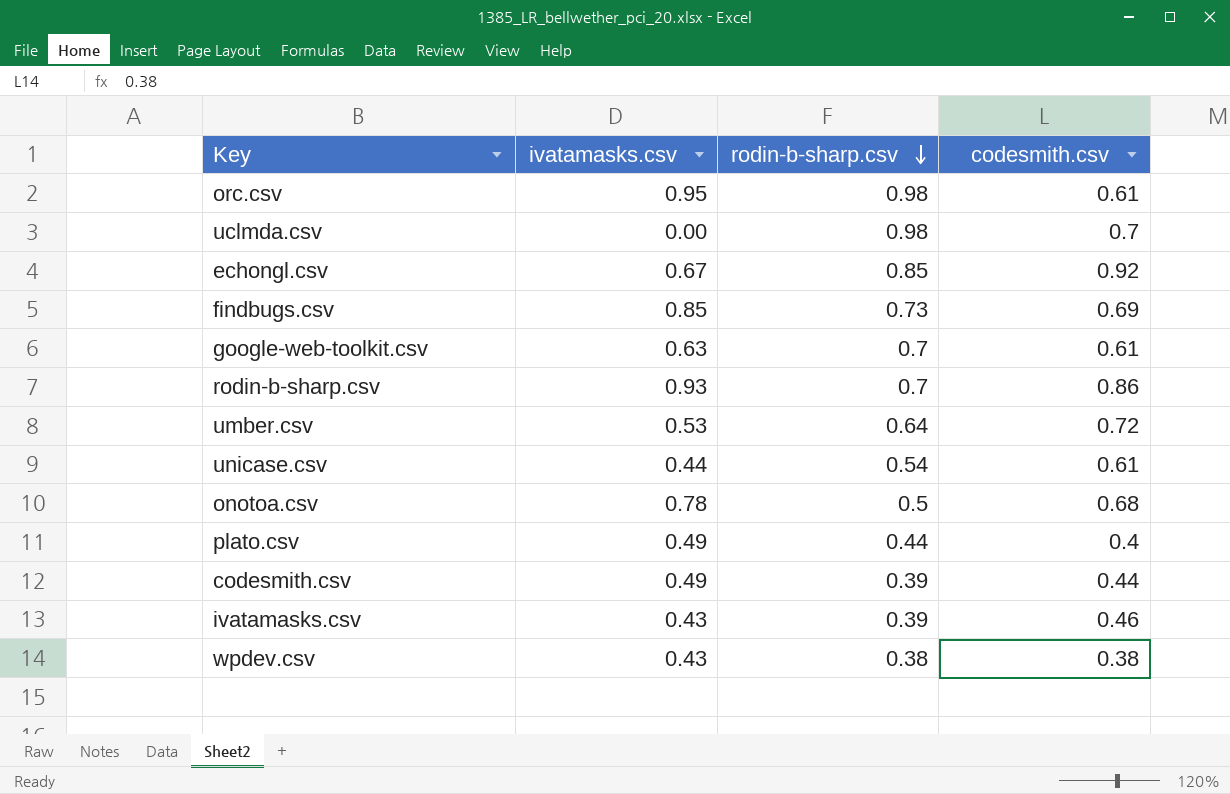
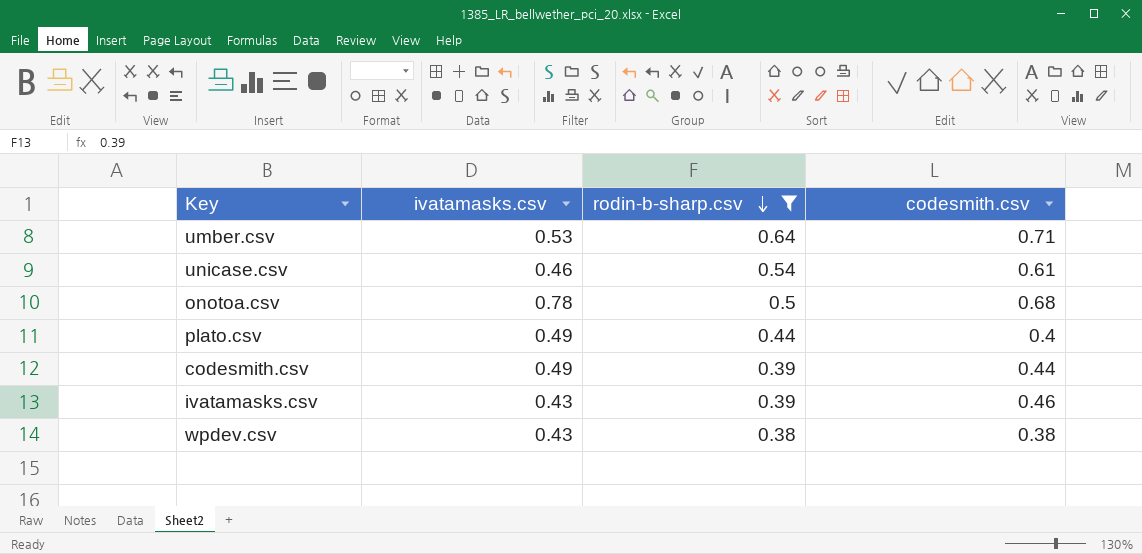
filter: none -> rodin-b-sharp.csv <= 0.64
umber.csv | codesmith.csv: 0.72 -> 0.71
unicase.csv | ivatamasks.csv: 0.44 -> 0.46

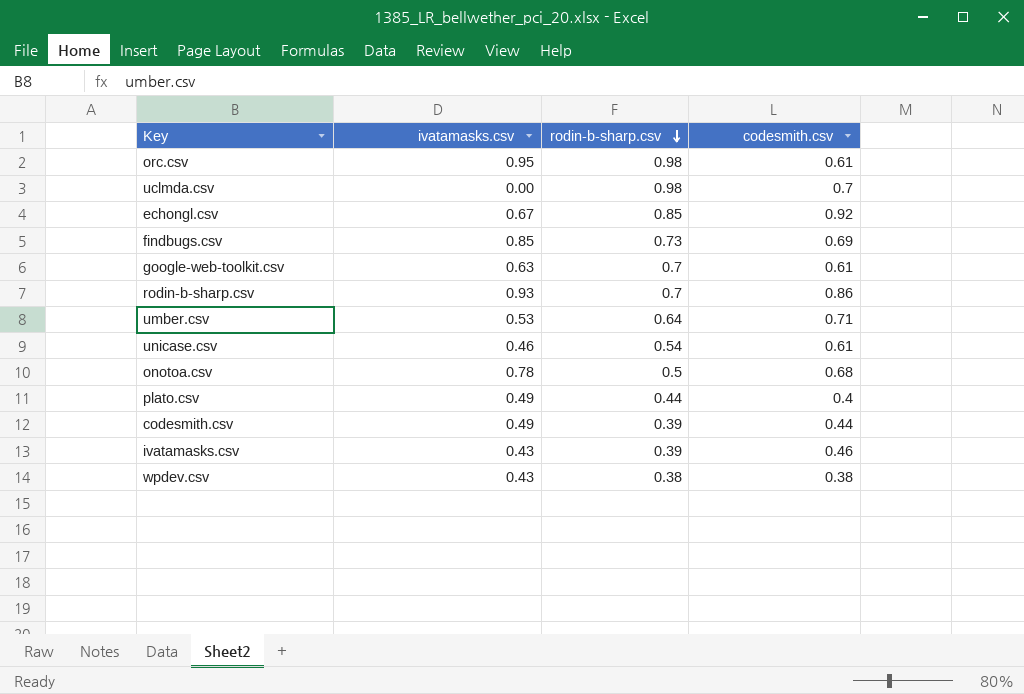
filter: rodin-b-sharp.csv <= 0.64 -> none

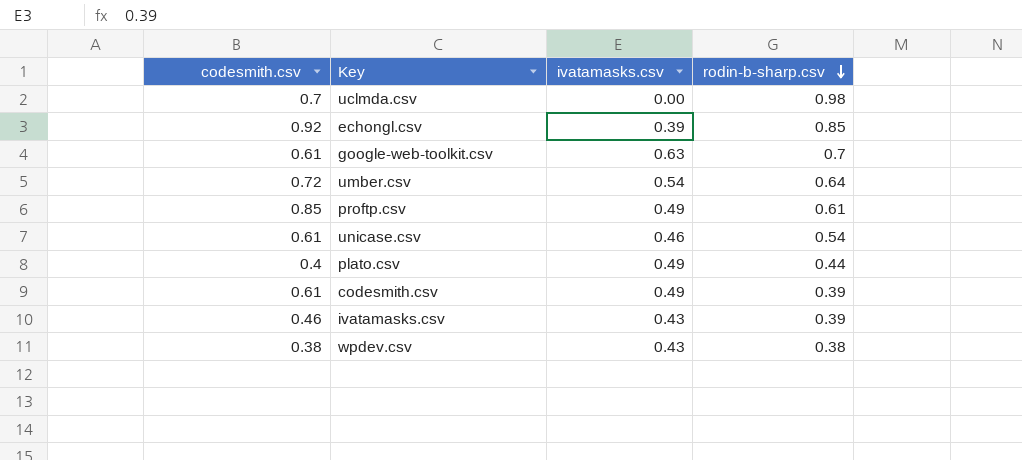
column codesmith.csv | position: 4 -> 1
row orc.csv: 0.95 | 0.98 | 0.61 -> none
row findbugs.csv: 0.85 | 0.73 | 0.69 -> none
row rodin-b-sharp.csv: 0.93 | 0.7 | 0.86 -> none
row onotoa.csv: 0.78 | 0.5 | 0.68 -> none
echongl.csv | ivatamasks.csv: 0.67 -> 0.39
umber.csv | codesmith.csv: 0.71 -> 0.72
umber.csv | ivatamasks.csv: 0.53 -> 0.54
row proftp.csv: none -> 0.85 | 0.49 | 0.61
codesmith.csv | codesmith.csv: 0.44 -> 0.61

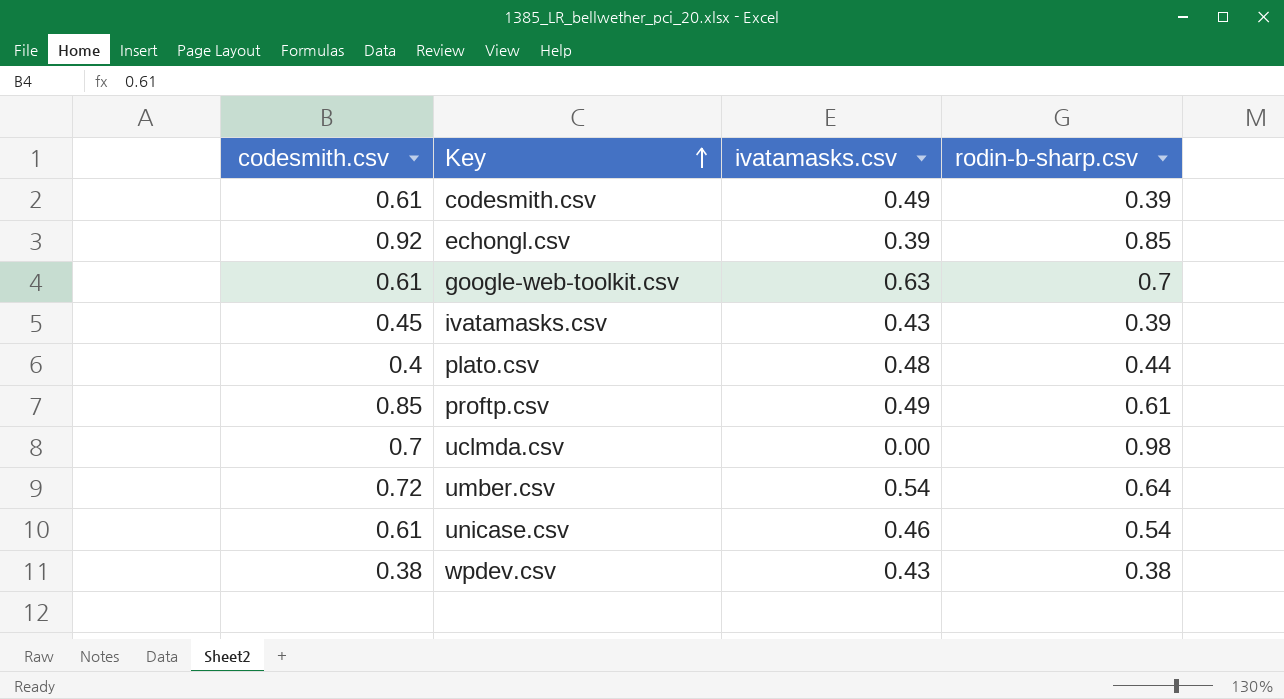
row order: rodin-b-sharp.csv descending -> Key ascending
ivatamasks.csv | codesmith.csv: 0.46 -> 0.45
plato.csv | ivatamasks.csv: 0.49 -> 0.48

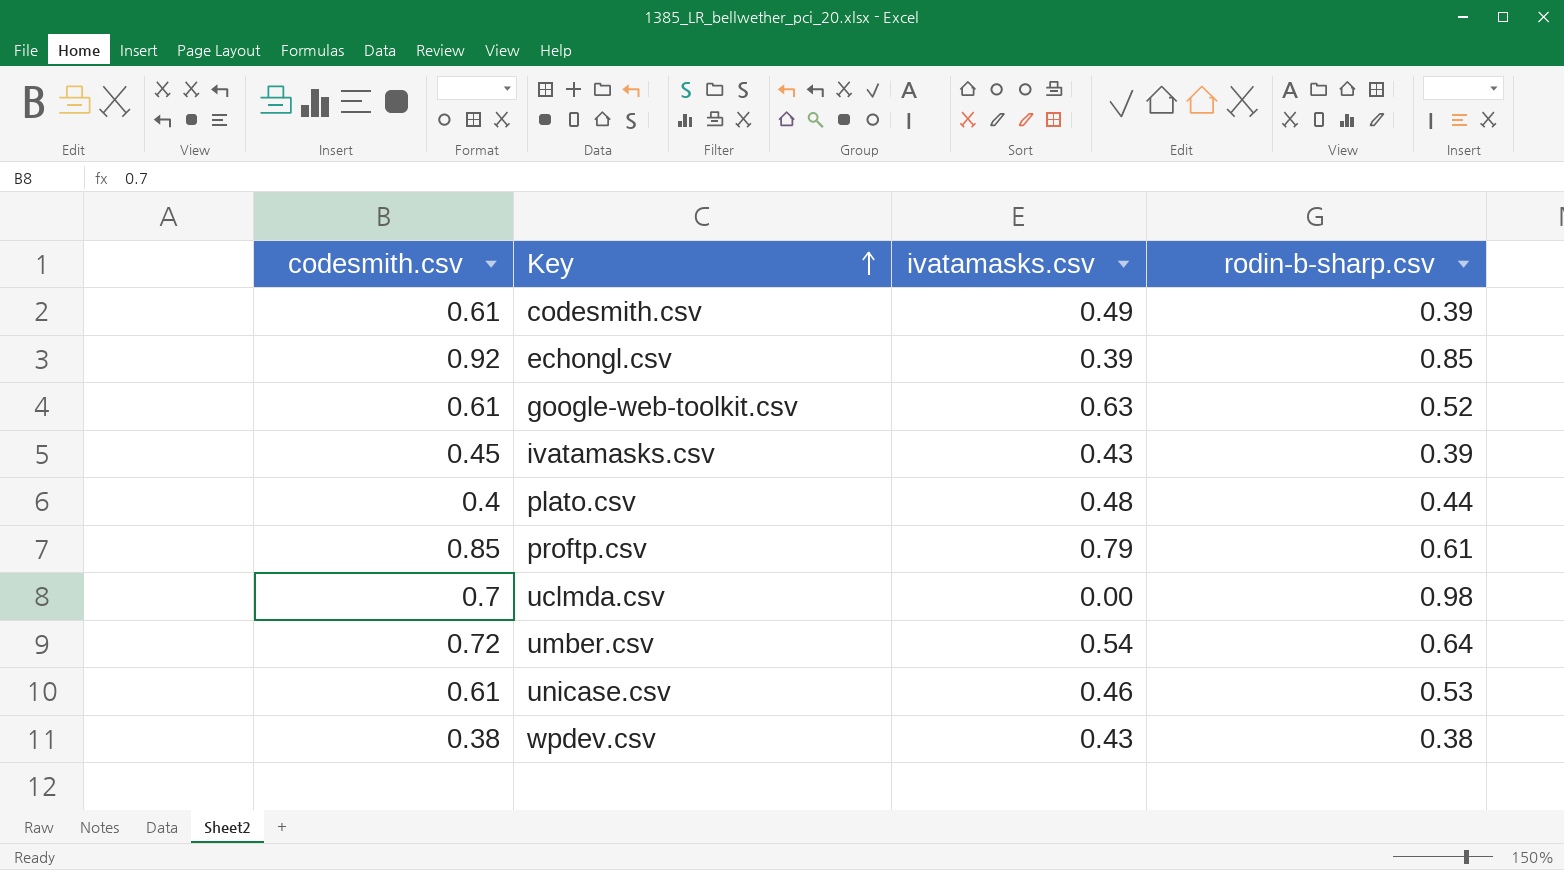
google-web-toolkit.csv | rodin-b-sharp.csv: 0.7 -> 0.52
proftp.csv | ivatamasks.csv: 0.49 -> 0.79
unicase.csv | rodin-b-sharp.csv: 0.54 -> 0.53

